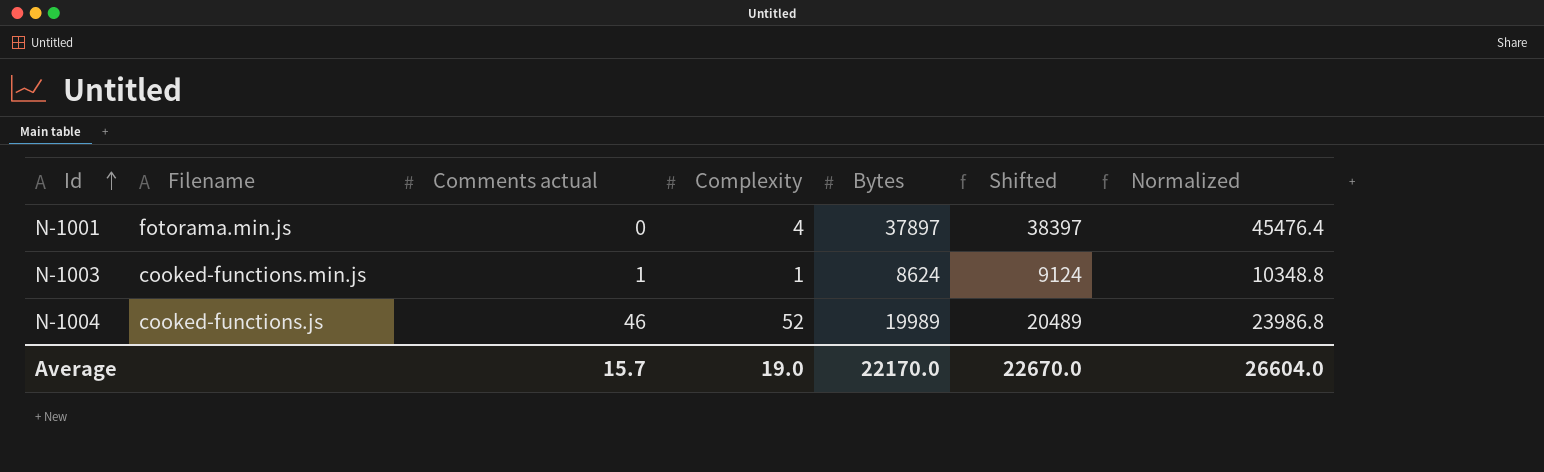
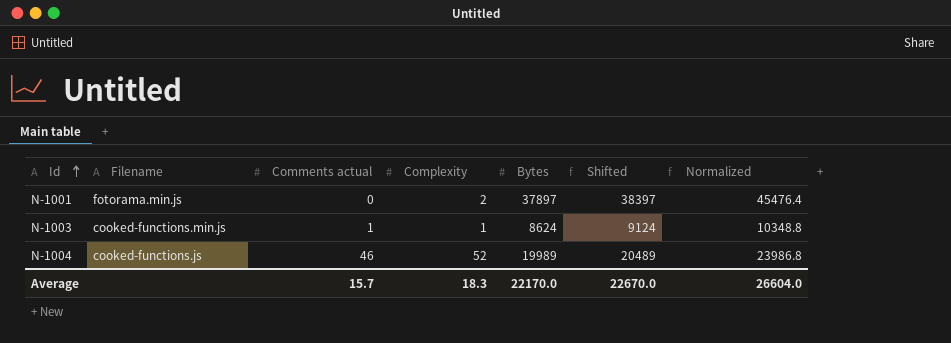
N-1001 | Complexity: 4 -> 2
Average | Complexity: 19.0 -> 18.3

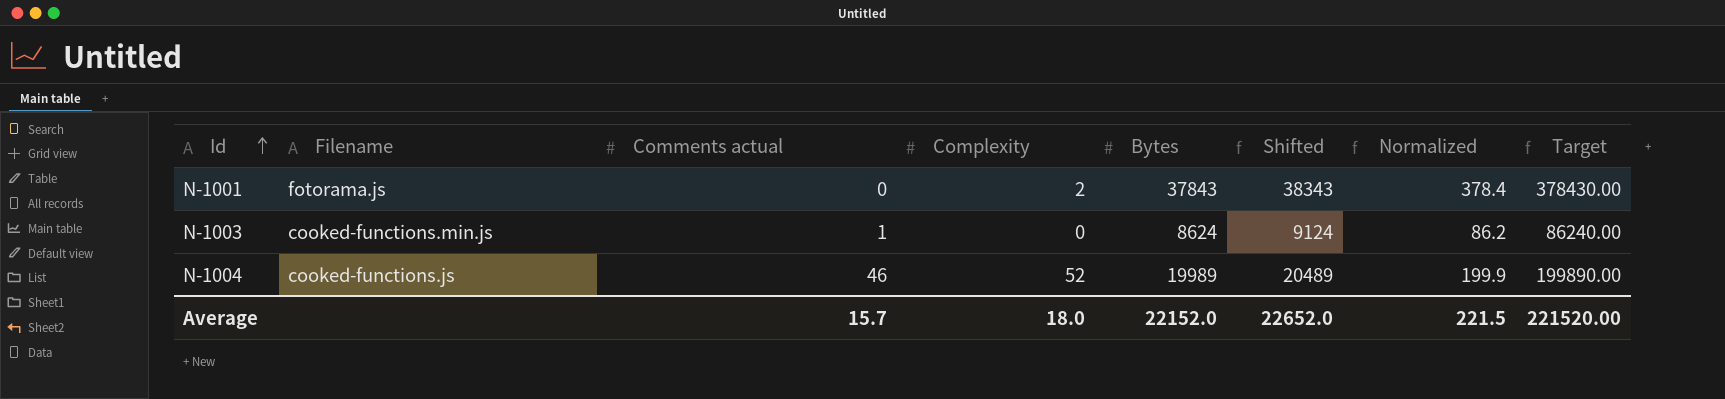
column Normalized | formula: [Bytes] * 1.2 -> [Bytes] * 0.01
column Target | formula: none -> [Bytes] * 10
N-1001 | Filename: fotorama.min.js -> fotorama.js
N-1001 | Bytes: 37897 -> 37843
N-1001 | Shifted: 38397 -> 38343
N-1003 | Complexity: 1 -> 0
Average | Complexity: 18.3 -> 18.0
Average | Bytes: 22170.0 -> 22152.0
Average | Shifted: 22670.0 -> 22652.0
Average | Normalized: 26604.0 -> 221.5

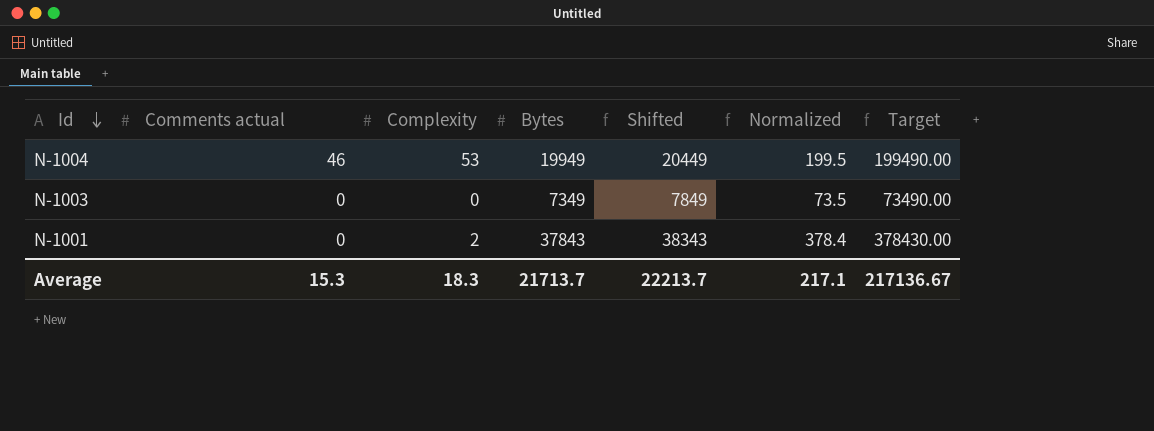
row order: Id ascending -> Id descending
column Filename | position: 2 -> none
N-1004 | Complexity: 52 -> 53
N-1004 | Bytes: 19989 -> 19949
N-1004 | Shifted: 20489 -> 20449
N-1004 | Normalized: 199.9 -> 199.5
N-1004 | Target: 199890.00 -> 199490.00
N-1003 | Comments actual: 1 -> 0
N-1003 | Bytes: 8624 -> 7349
N-1003 | Shifted: 9124 -> 7849
N-1003 | Normalized: 86.2 -> 73.5
N-1003 | Target: 86240.00 -> 73490.00
Average | Comments actual: 15.7 -> 15.3
Average | Complexity: 18.0 -> 18.3
Average | Bytes: 22152.0 -> 21713.7
Average | Shifted: 22652.0 -> 22213.7
Average | Normalized: 221.5 -> 217.1
Average | Target: 221520.00 -> 217136.67

